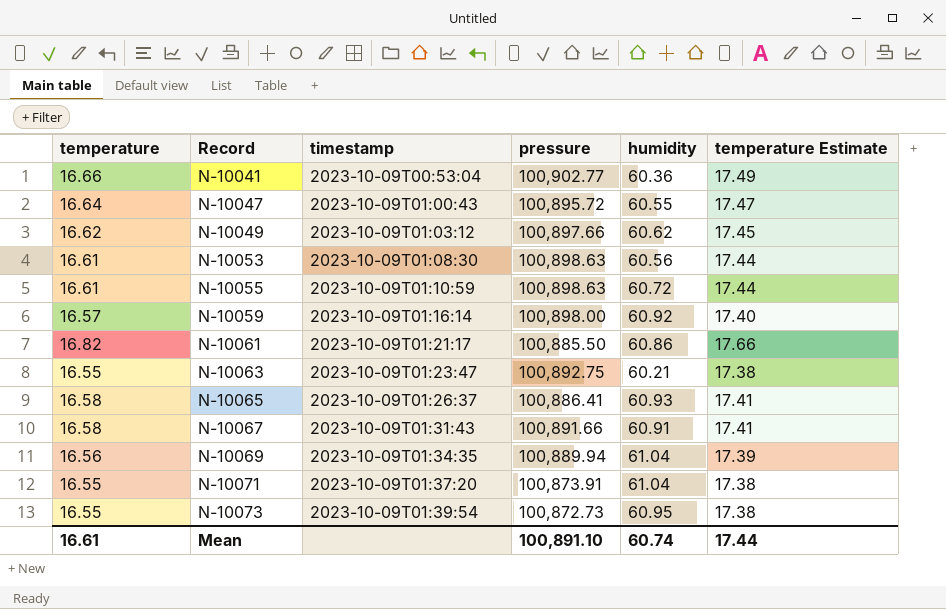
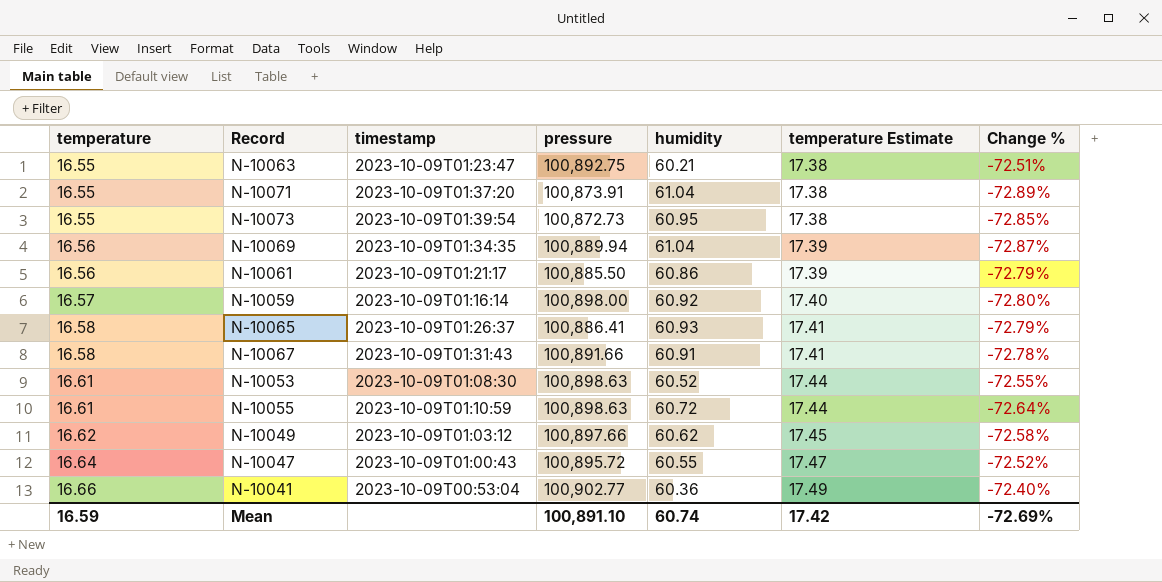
row order: Record ascending -> temperature ascending
column Change % | formula: none -> ([temperature] - [humidity]) / [humidity]
N-10061 | temperature: 16.82 -> 16.56
N-10061 | temperature Estimate: 17.66 -> 17.39
N-10053 | humidity: 60.56 -> 60.52
Mean | temperature: 16.61 -> 16.59
Mean | temperature Estimate: 17.44 -> 17.42

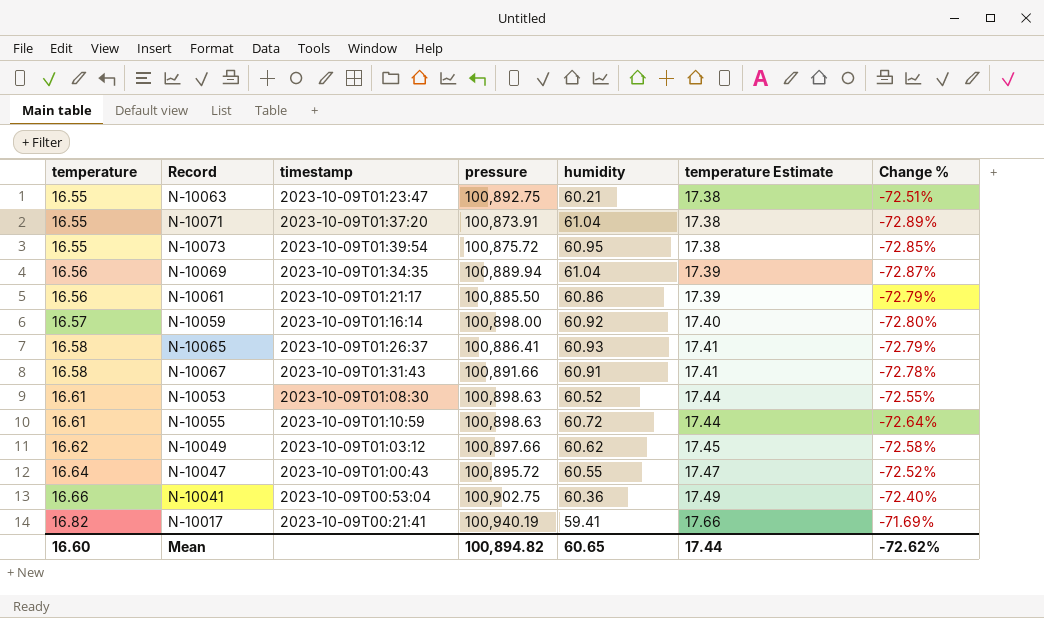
N-10073 | pressure: 100,872.73 -> 100,875.72
N-10041 | pressure: 100,902.77 -> 100,902.75
row N-10017: none -> 16.82 | 2023-10-09T00:21:41 | 100,940.19 | 59.41 | 17.66 | -71.69%
Mean | temperature: 16.59 -> 16.60
Mean | pressure: 100,891.10 -> 100,894.82
Mean | humidity: 60.74 -> 60.65
Mean | temperature Estimate: 17.42 -> 17.44
Mean | Change %: -72.69% -> -72.62%

